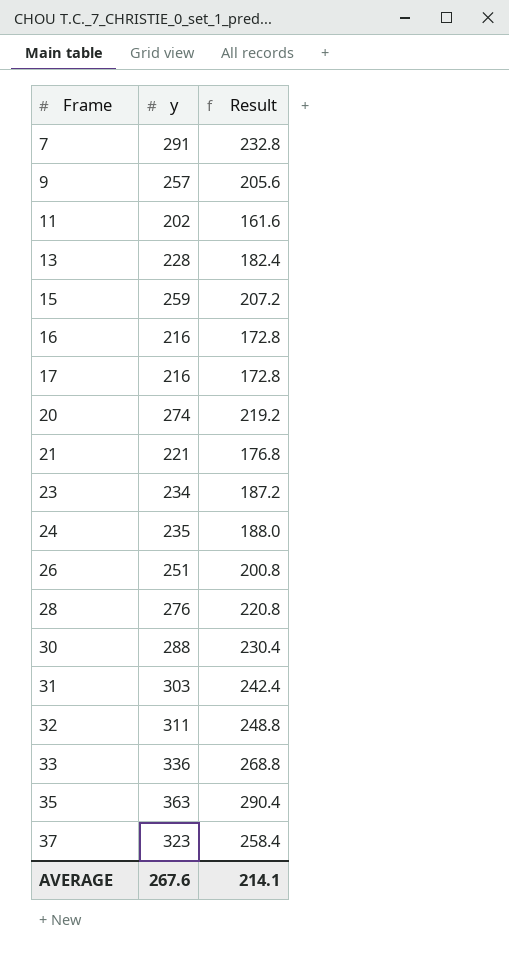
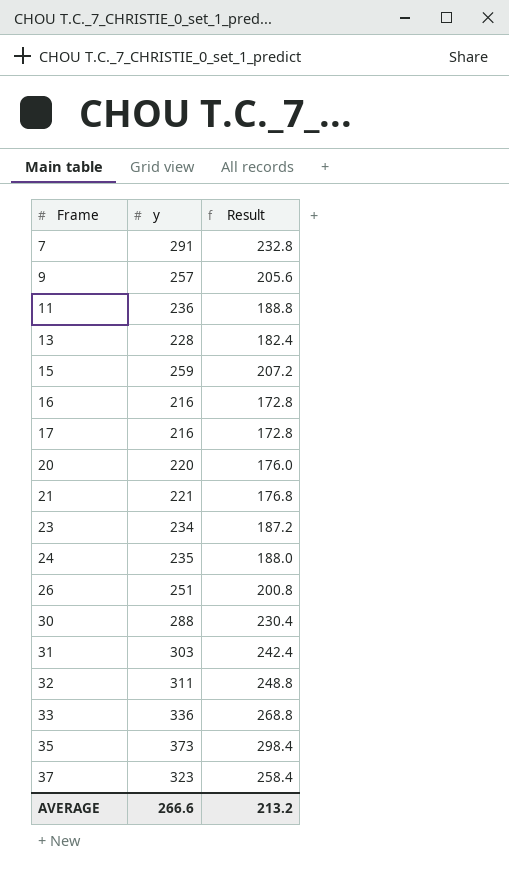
row 28: 276 | 220.8 -> none
11 | y: 202 -> 236
11 | Result: 161.6 -> 188.8
20 | y: 274 -> 220
20 | Result: 219.2 -> 176.0
35 | y: 363 -> 373
35 | Result: 290.4 -> 298.4
AVERAGE | y: 267.6 -> 266.6
AVERAGE | Result: 214.1 -> 213.2

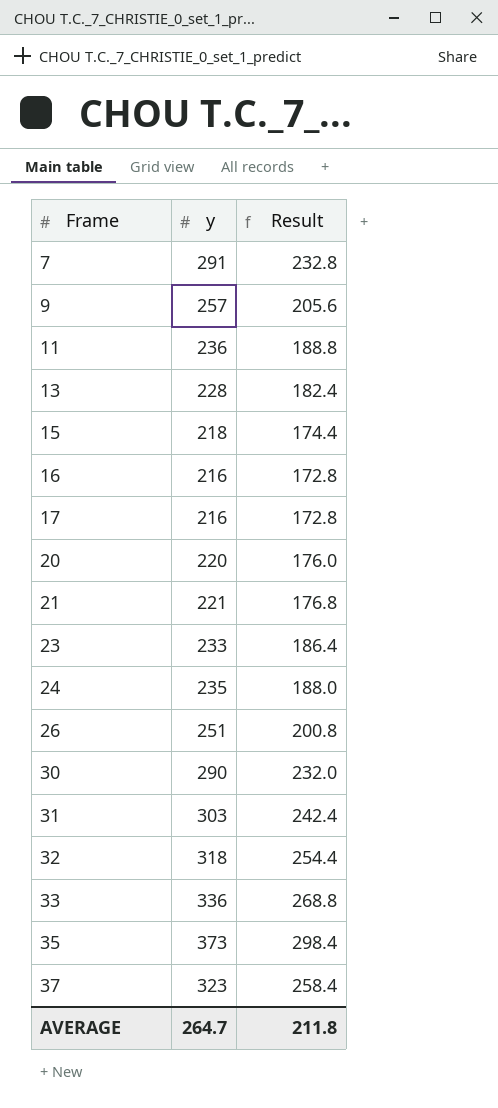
15 | y: 259 -> 218
15 | Result: 207.2 -> 174.4
23 | y: 234 -> 233
23 | Result: 187.2 -> 186.4
30 | y: 288 -> 290
30 | Result: 230.4 -> 232.0
32 | y: 311 -> 318
32 | Result: 248.8 -> 254.4
AVERAGE | y: 266.6 -> 264.7
AVERAGE | Result: 213.2 -> 211.8

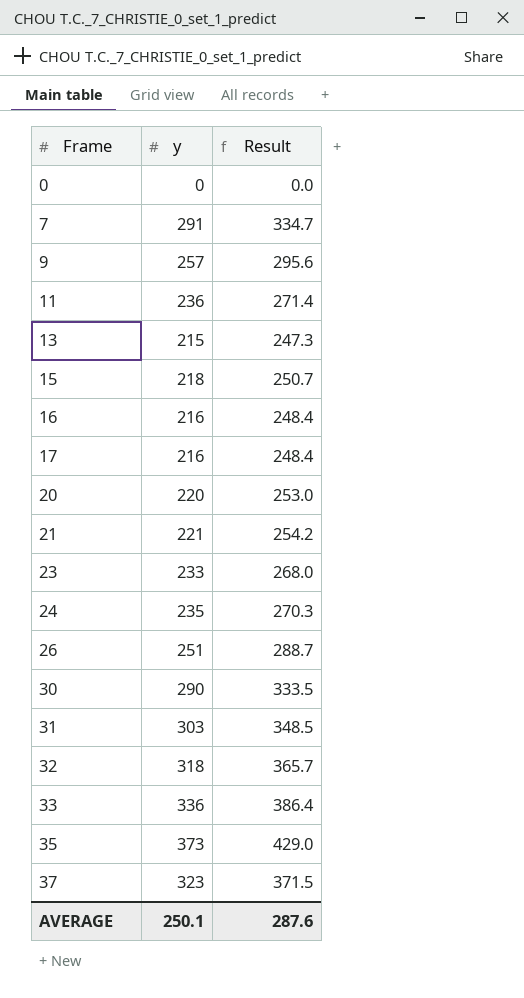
column Result | formula: [y] * 0.8 -> [y] * 1.15
row 0: none -> 0 | 0.0
13 | y: 228 -> 215
AVERAGE | y: 264.7 -> 250.1
AVERAGE | Result: 211.8 -> 287.6

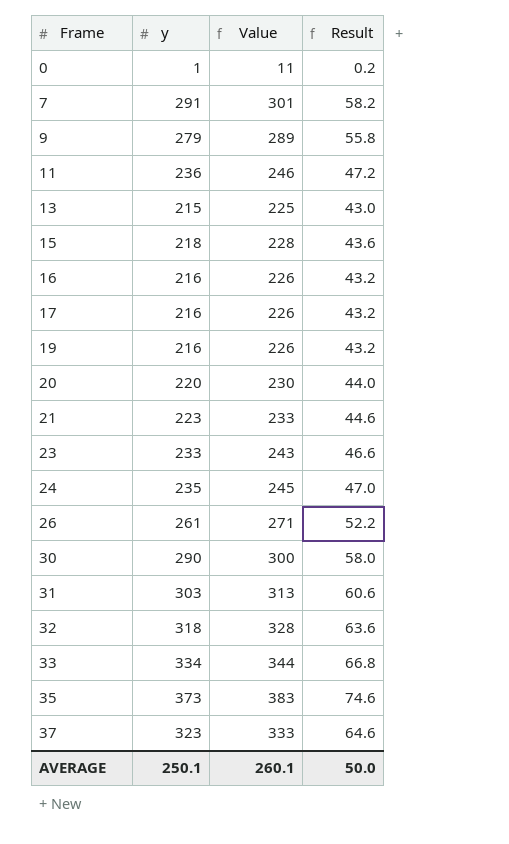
column Value | formula: none -> [y] + 10
column Result | formula: [y] * 1.15 -> [y] * 0.2
0 | y: 0 -> 1
9 | y: 257 -> 279
row 19: none -> 216 | 226 | 43.2
21 | y: 221 -> 223
26 | y: 251 -> 261
33 | y: 336 -> 334
AVERAGE | Result: 287.6 -> 50.0

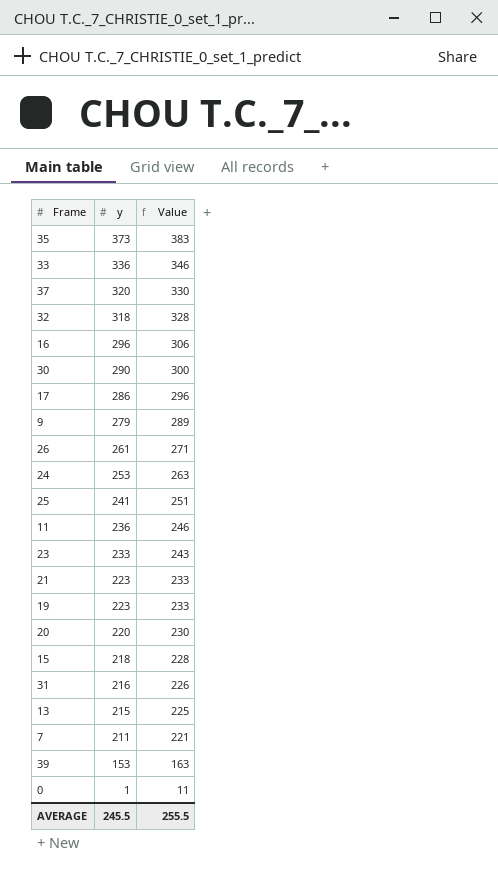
row order: Frame ascending -> y descending
column Result | formula: [y] * 0.2 -> none
33 | y: 334 -> 336
33 | Value: 344 -> 346
37 | y: 323 -> 320
37 | Value: 333 -> 330
16 | y: 216 -> 296
16 | Value: 226 -> 306
17 | y: 216 -> 286
17 | Value: 226 -> 296
24 | y: 235 -> 253
24 | Value: 245 -> 263
row 25: none -> 241 | 251
19 | y: 216 -> 223
19 | Value: 226 -> 233
31 | y: 303 -> 216
31 | Value: 313 -> 226
7 | y: 291 -> 211
7 | Value: 301 -> 221
row 39: none -> 153 | 163
AVERAGE | y: 250.1 -> 245.5
AVERAGE | Value: 260.1 -> 255.5

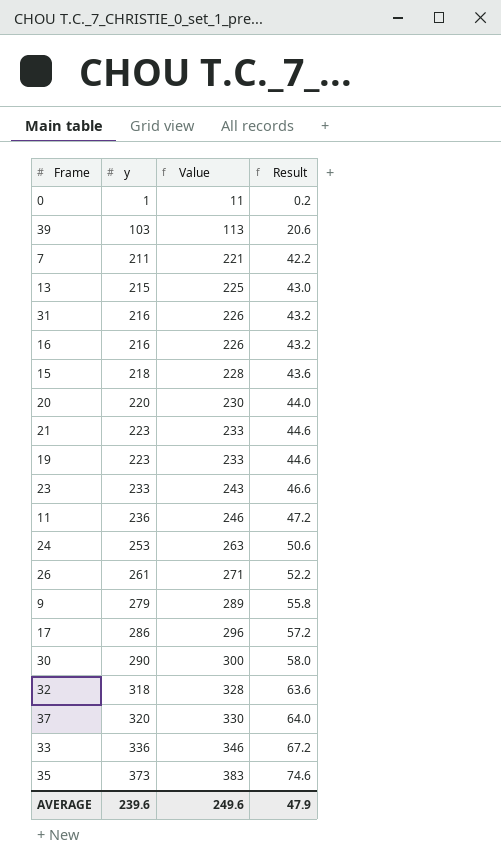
row order: y descending -> y ascending
column Result | formula: none -> [y] * 0.2
row 25: 241 | 251 -> none
39 | y: 153 -> 103
39 | Value: 163 -> 113
16 | y: 296 -> 216
16 | Value: 306 -> 226
AVERAGE | y: 245.5 -> 239.6
AVERAGE | Value: 255.5 -> 249.6

